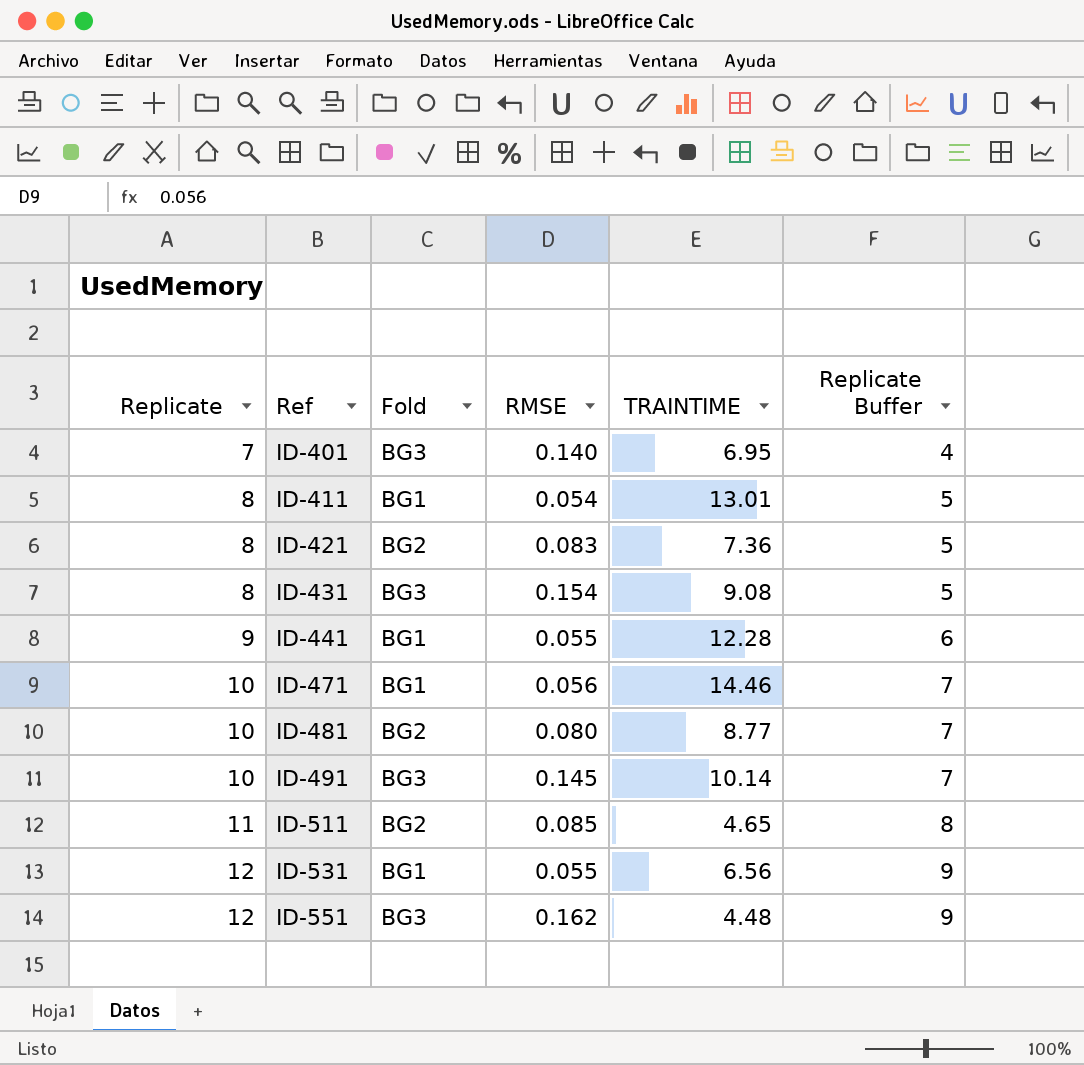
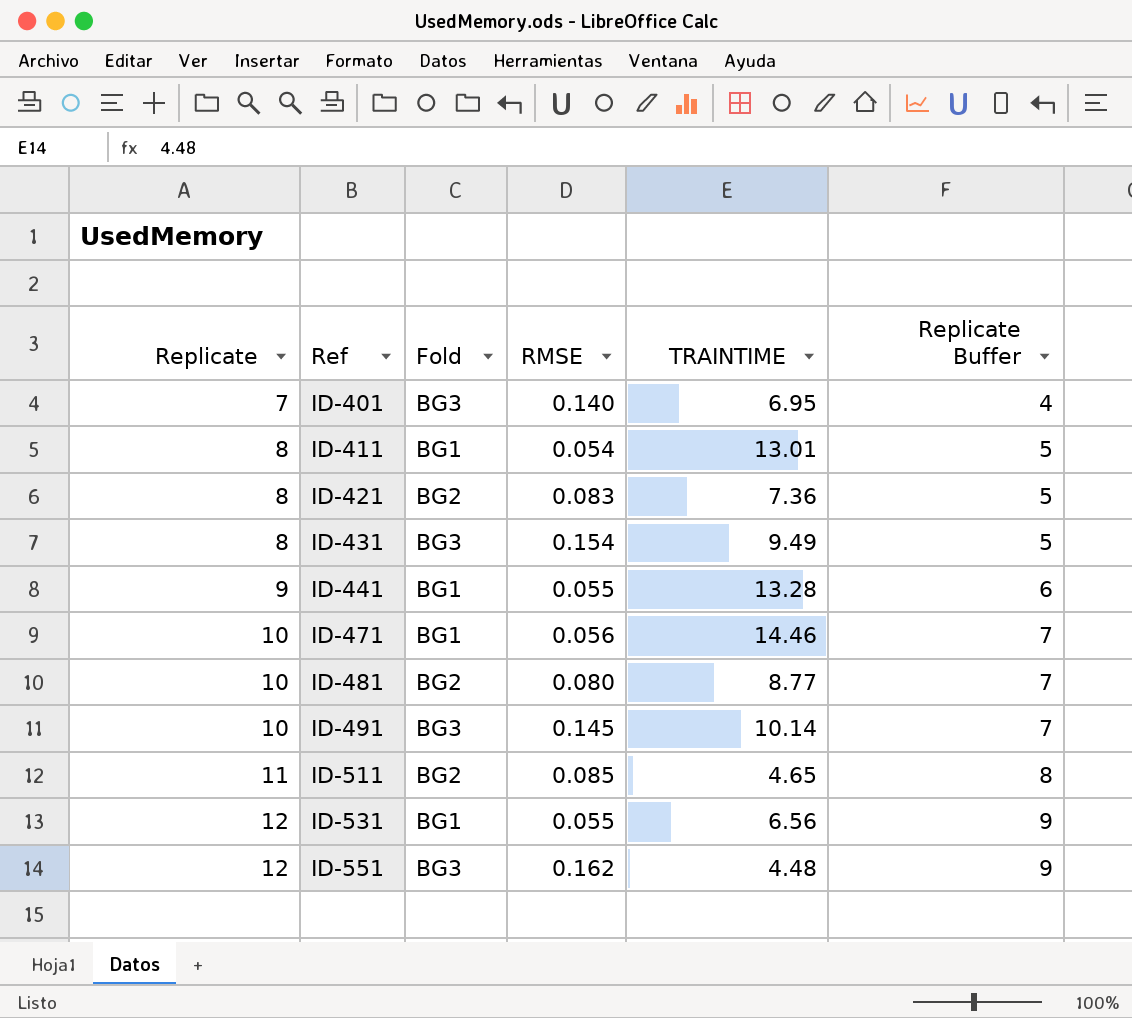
ID-431 | TRAINTIME: 9.08 -> 9.49
ID-441 | TRAINTIME: 12.28 -> 13.28

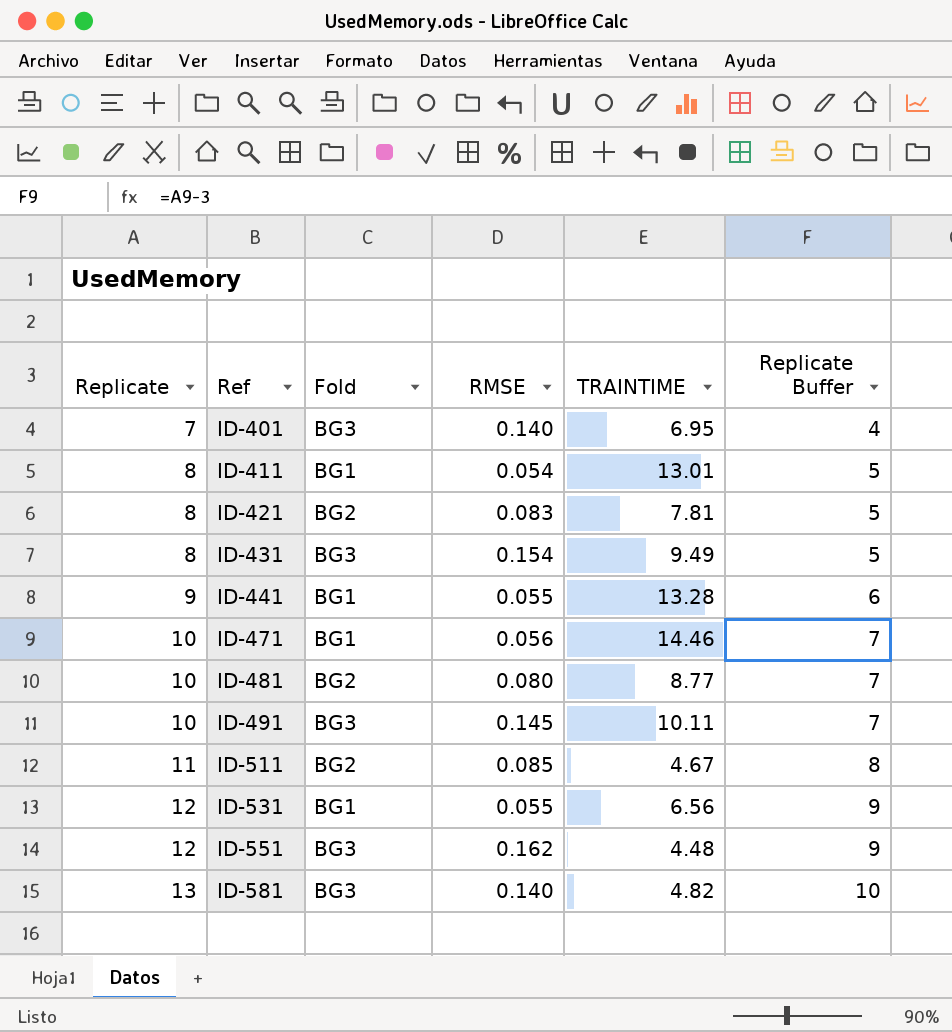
ID-421 | TRAINTIME: 7.36 -> 7.81
ID-491 | TRAINTIME: 10.14 -> 10.11
ID-511 | TRAINTIME: 4.65 -> 4.67
row ID-581: none -> 13 | BG3 | 0.140 | 4.82 | 10

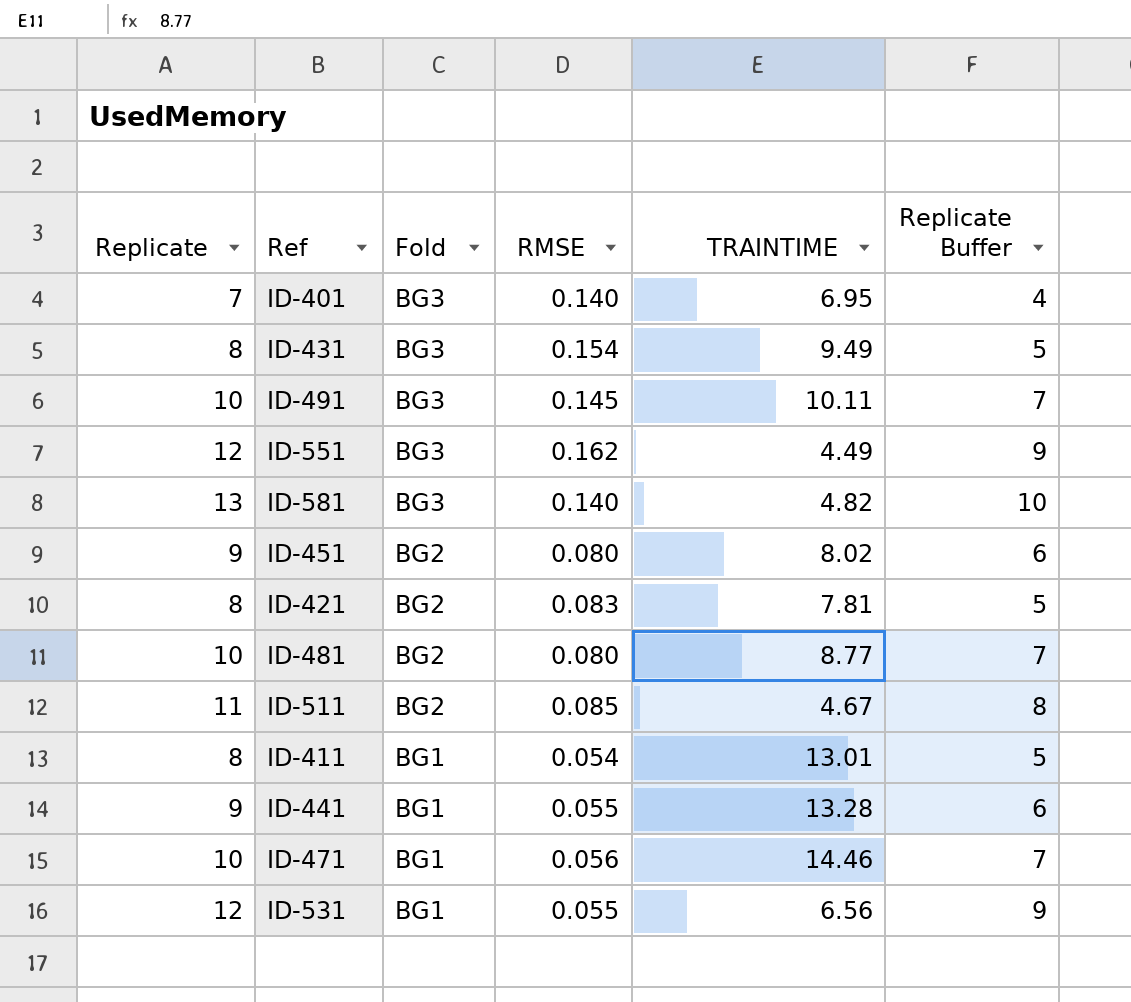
row order: Replicate ascending -> Fold descending
ID-551 | TRAINTIME: 4.48 -> 4.49
row ID-451: none -> 9 | BG2 | 0.080 | 8.02 | 6

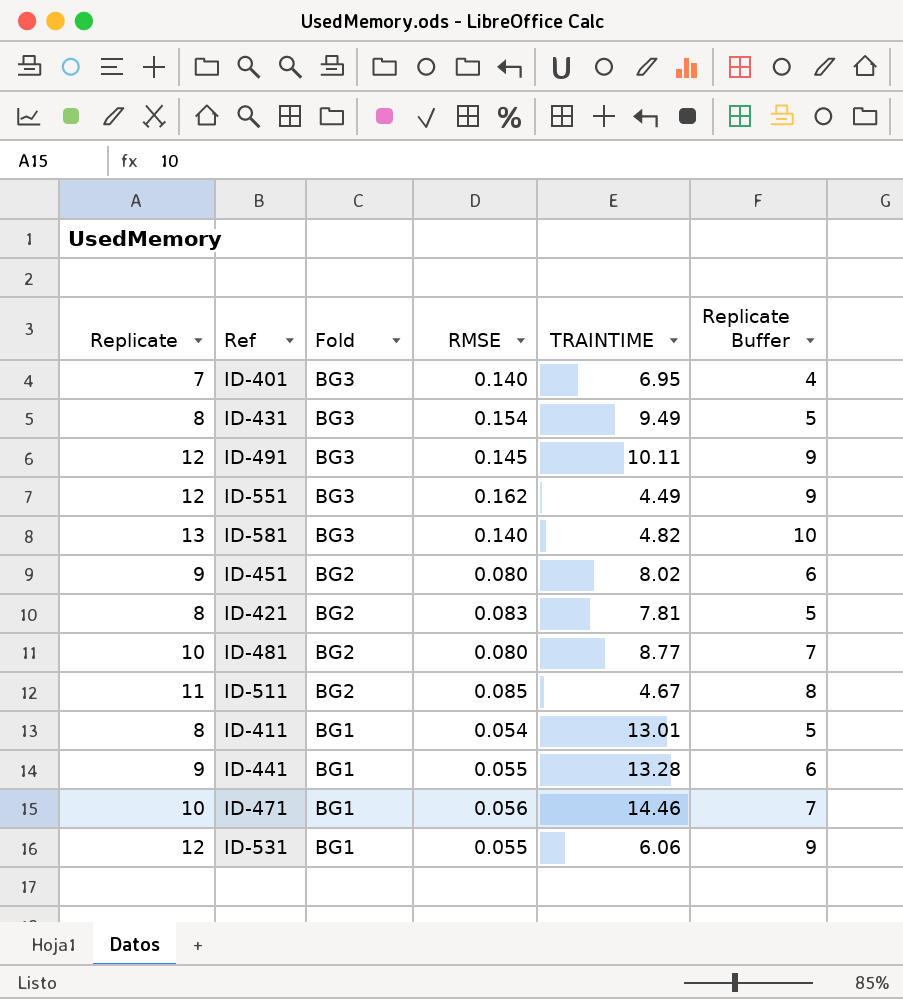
ID-491 | Replicate: 10 -> 12
ID-491 | Replicate Buffer: 7 -> 9
ID-531 | TRAINTIME: 6.56 -> 6.06

